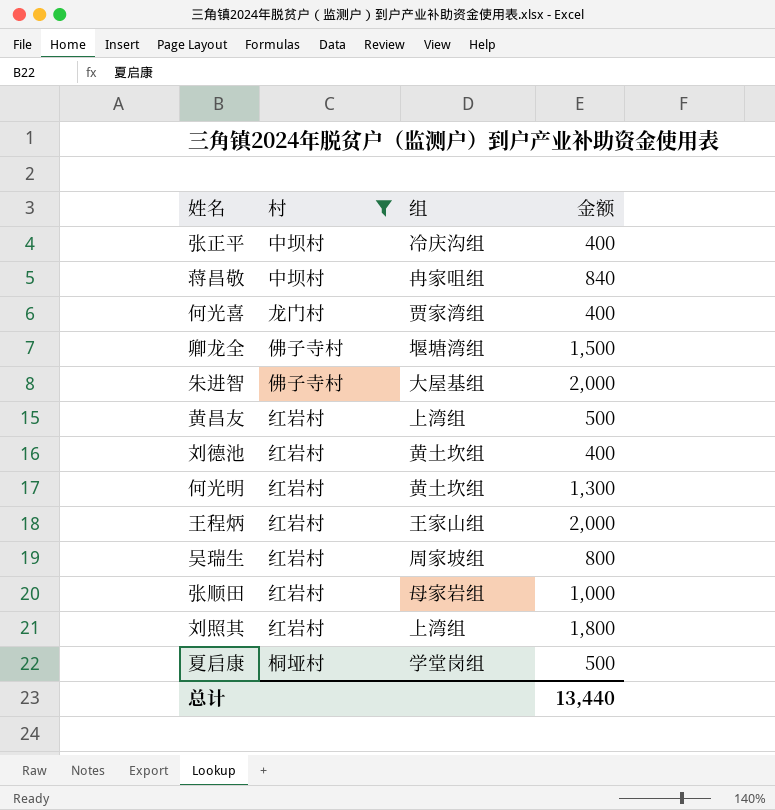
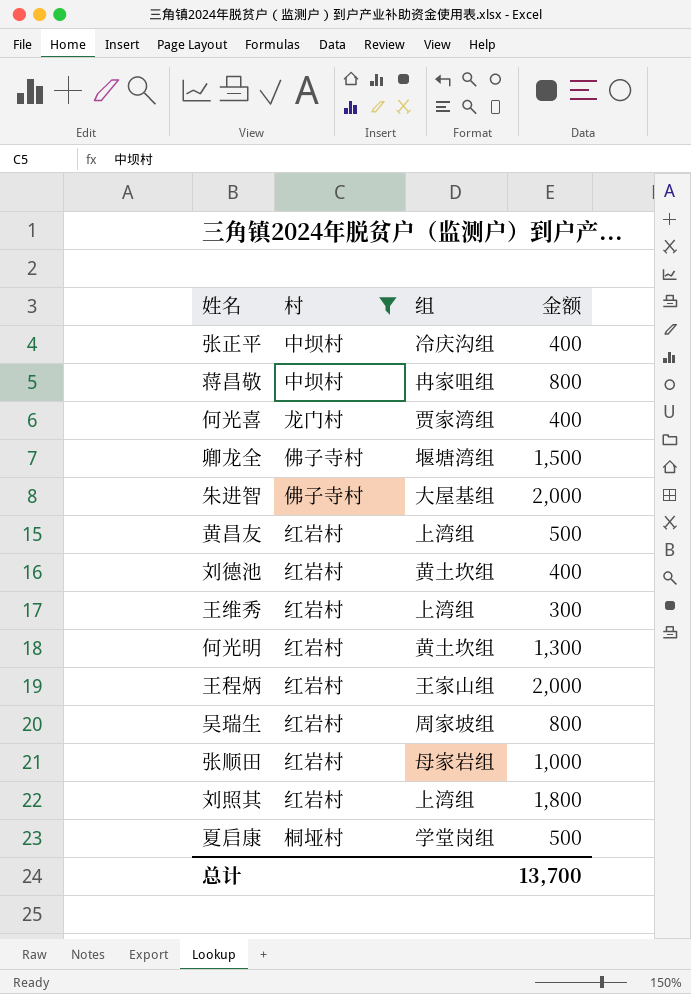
蒋昌敬 | 金额: 840 -> 800
row 王维秀: none -> 红岩村 | 上湾组 | 300
总计 | 金额: 13,440 -> 13,700

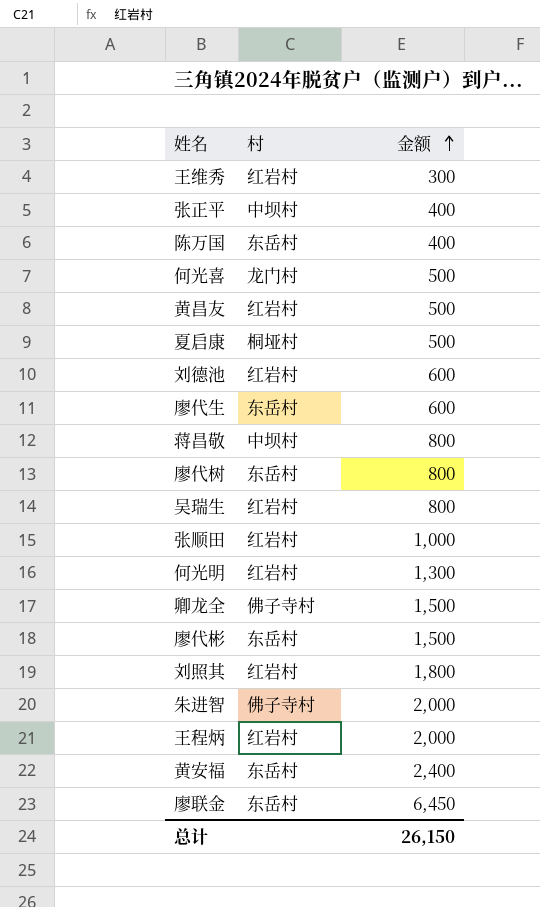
filter: 村 != 东岳村 -> none
row order: none -> 金额 ascending
column 组 | position: 3 -> none
何光喜 | 金额: 400 -> 500
刘德池 | 金额: 400 -> 600
总计 | 金额: 13,700 -> 26,150

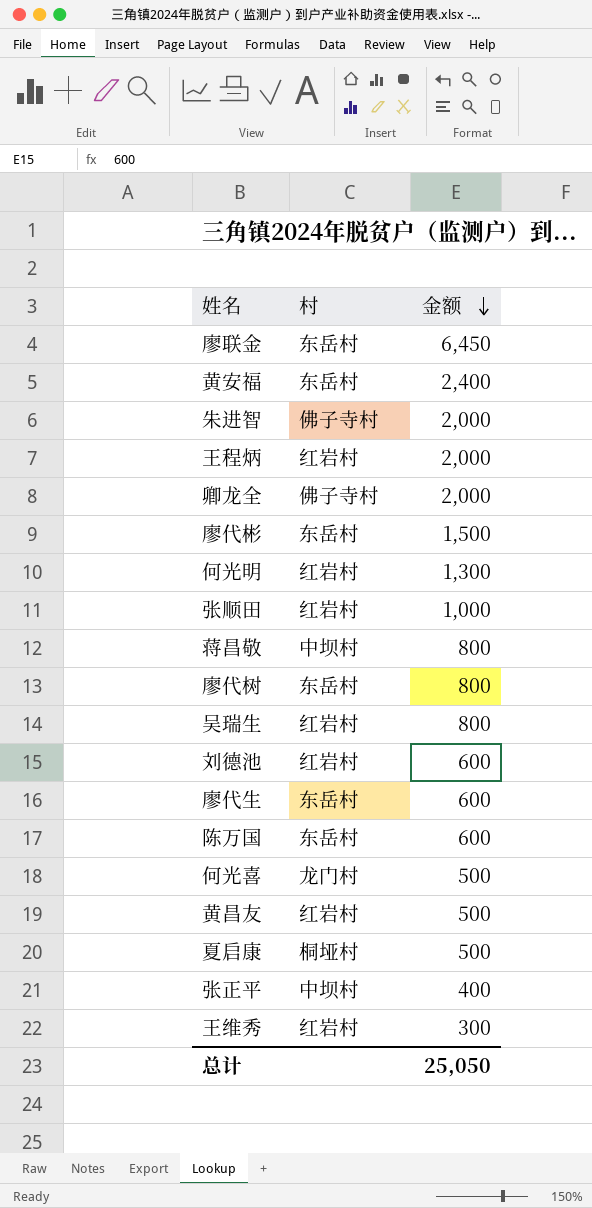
row order: 金额 ascending -> 金额 descending
row 刘照其: 红岩村 | 1,800 -> none
卿龙全 | 金额: 1,500 -> 2,000
陈万国 | 金额: 400 -> 600
总计 | 金额: 26,150 -> 25,050

